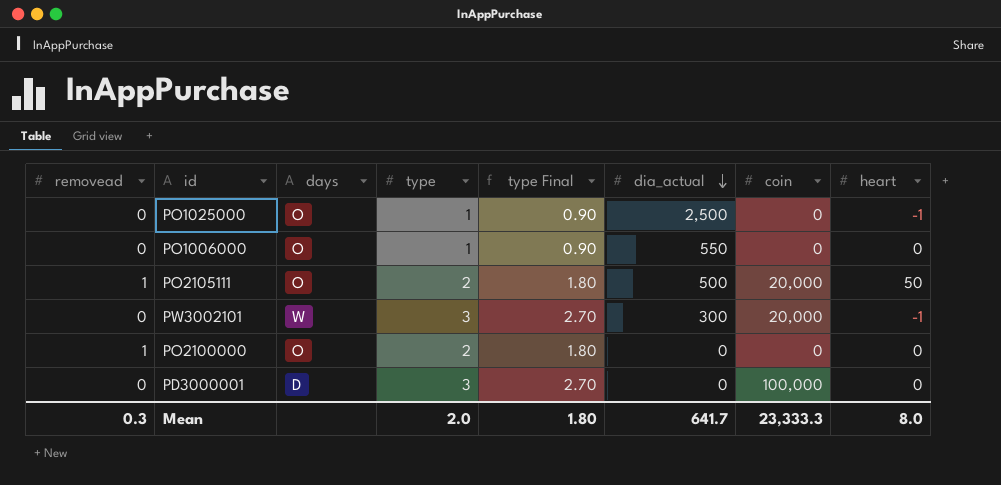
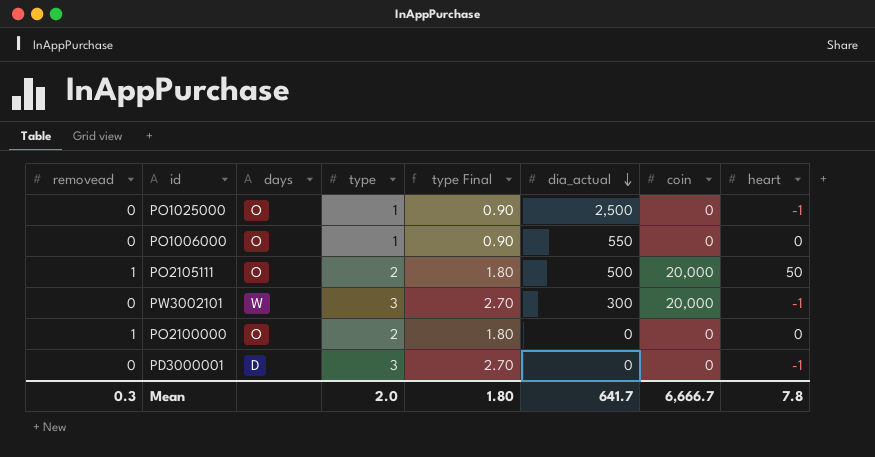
PD3000001 | coin: 100,000 -> 0
PD3000001 | heart: 0 -> -1
Mean | coin: 23,333.3 -> 6,666.7
Mean | heart: 8.0 -> 7.8

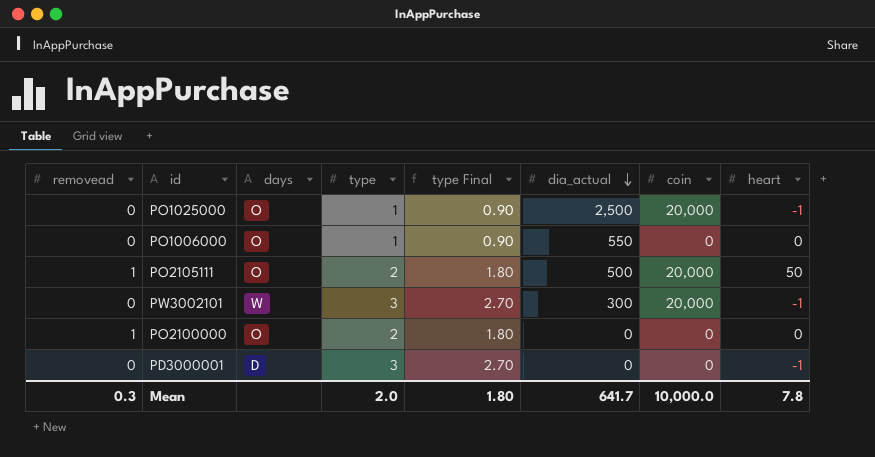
PO1025000 | coin: 0 -> 20,000
Mean | coin: 6,666.7 -> 10,000.0

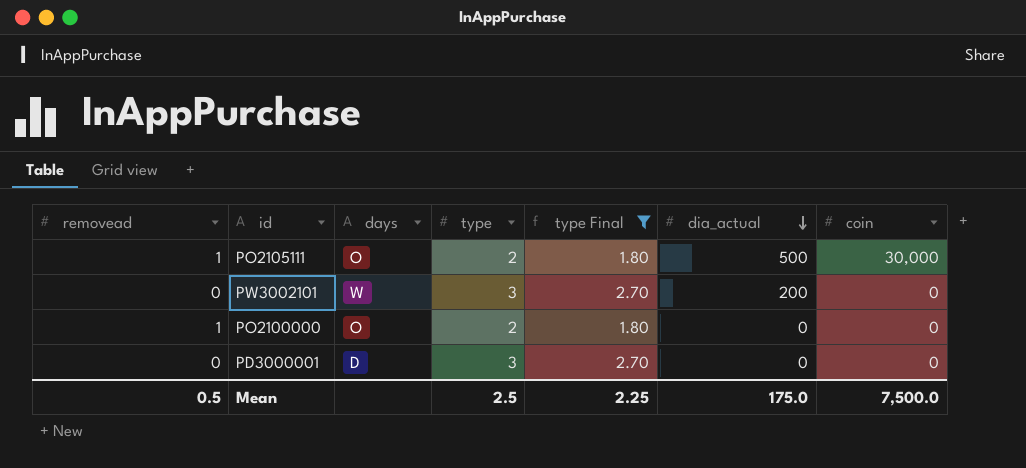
filter: none -> type Final != 0.90
column heart | position: 8 -> none
PO2105111 | coin: 20,000 -> 30,000
PW3002101 | dia_actual: 300 -> 200
PW3002101 | coin: 20,000 -> 0
Mean | removead: 0.3 -> 0.5
Mean | type: 2.0 -> 2.5
Mean | type Final: 1.80 -> 2.25
Mean | dia_actual: 641.7 -> 175.0
Mean | coin: 10,000.0 -> 7,500.0

